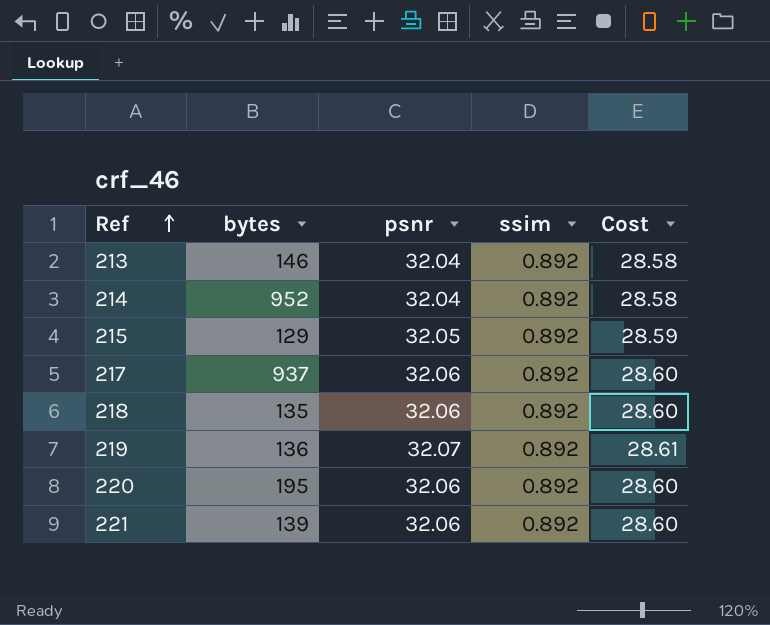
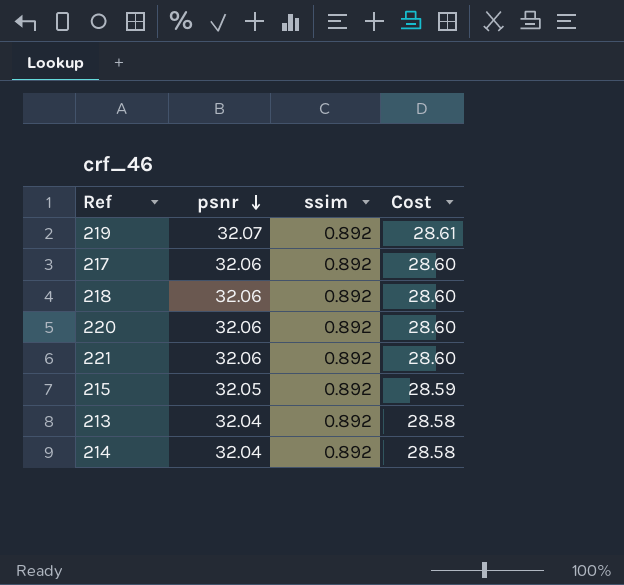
row order: Ref ascending -> psnr descending
column bytes | position: 2 -> none

